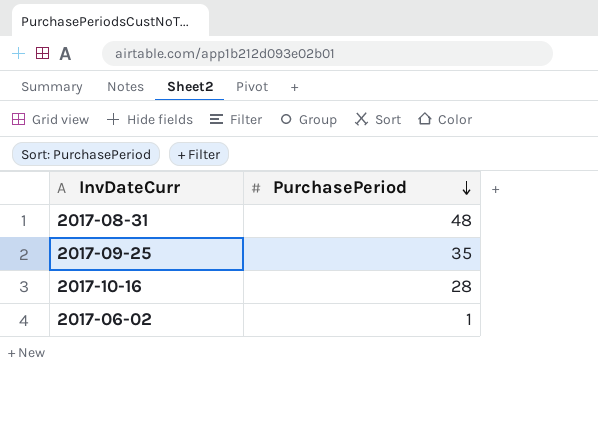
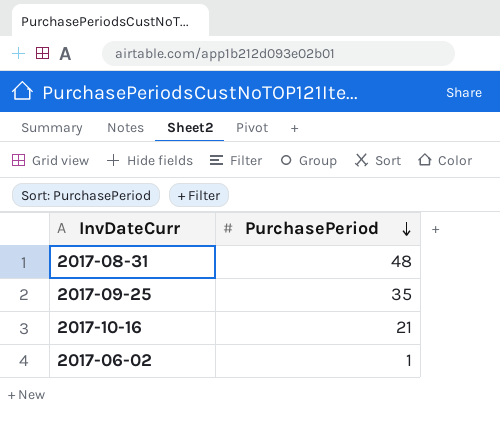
2017-10-16 | PurchasePeriod: 28 -> 21

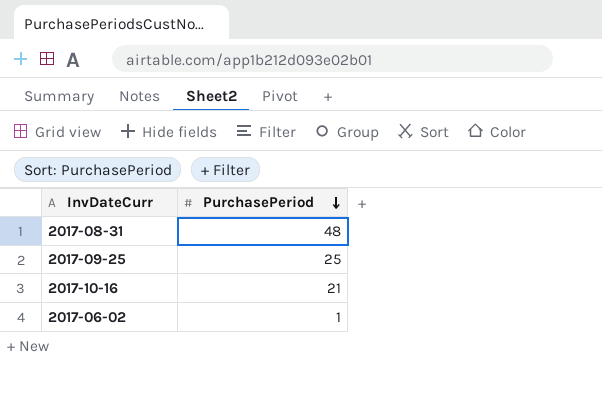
2017-09-25 | PurchasePeriod: 35 -> 25

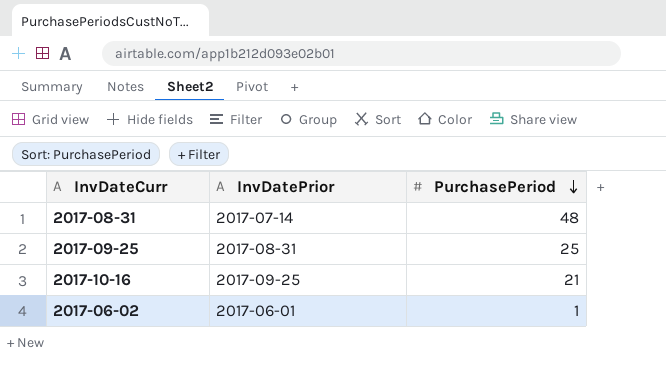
column InvDatePrior | position: none -> 2

